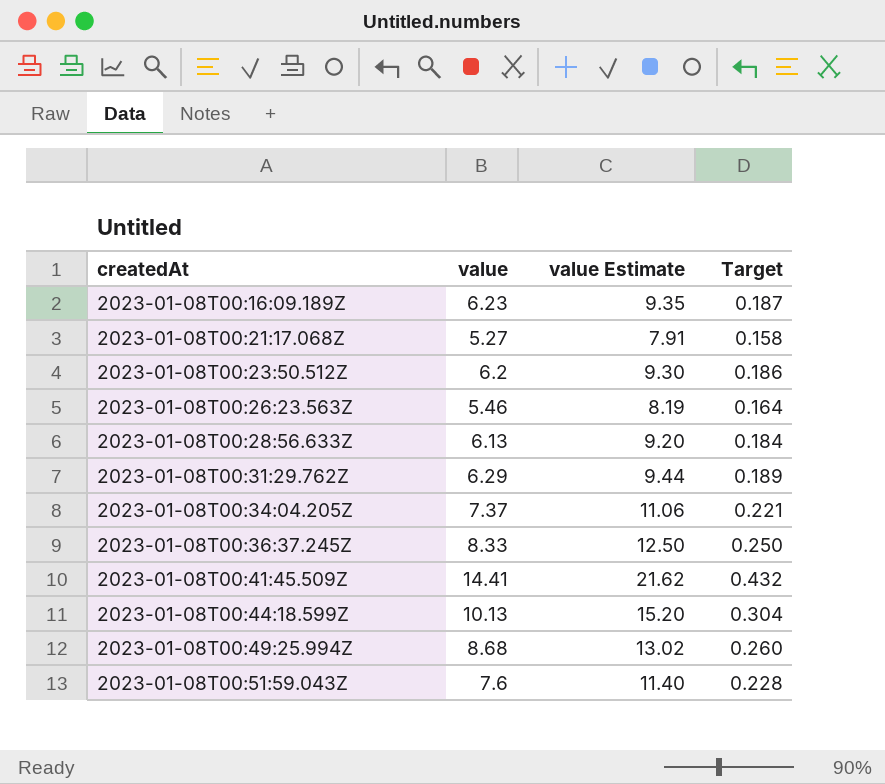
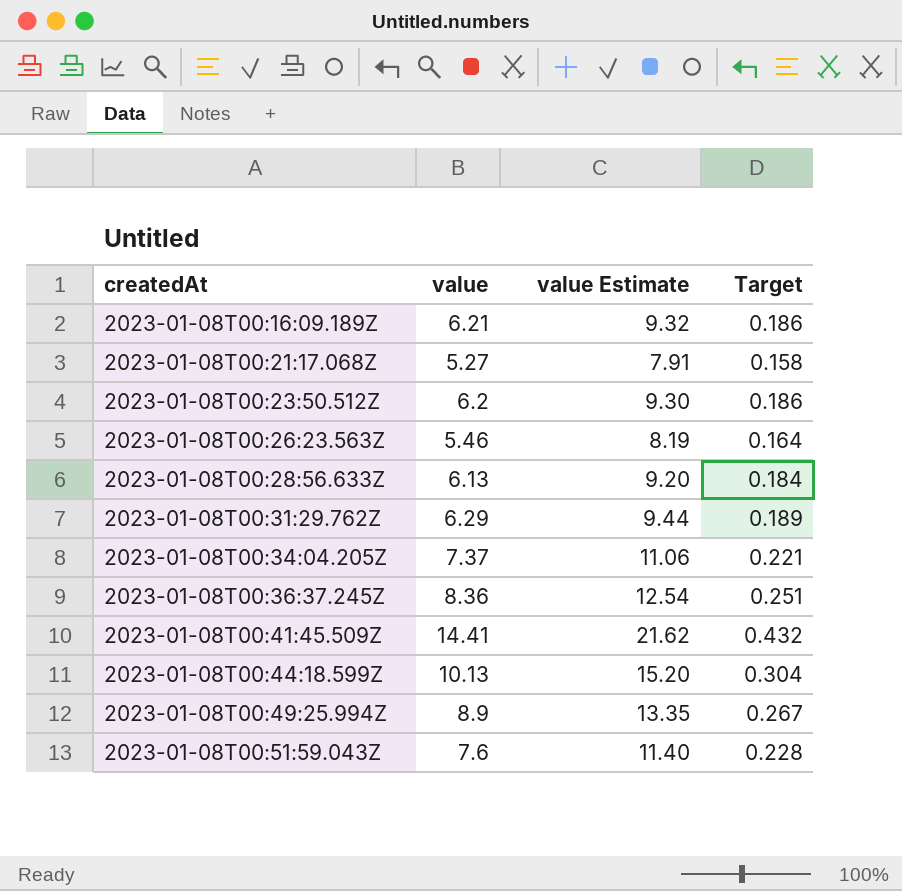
2023-01-08T00:16:09.189Z | value: 6.23 -> 6.21
2023-01-08T00:16:09.189Z | value Estimate: 9.35 -> 9.32
2023-01-08T00:16:09.189Z | Target: 0.187 -> 0.186
2023-01-08T00:36:37.245Z | value: 8.33 -> 8.36
2023-01-08T00:36:37.245Z | value Estimate: 12.50 -> 12.54
2023-01-08T00:36:37.245Z | Target: 0.250 -> 0.251
2023-01-08T00:49:25.994Z | value: 8.68 -> 8.9
2023-01-08T00:49:25.994Z | value Estimate: 13.02 -> 13.35
2023-01-08T00:49:25.994Z | Target: 0.260 -> 0.267

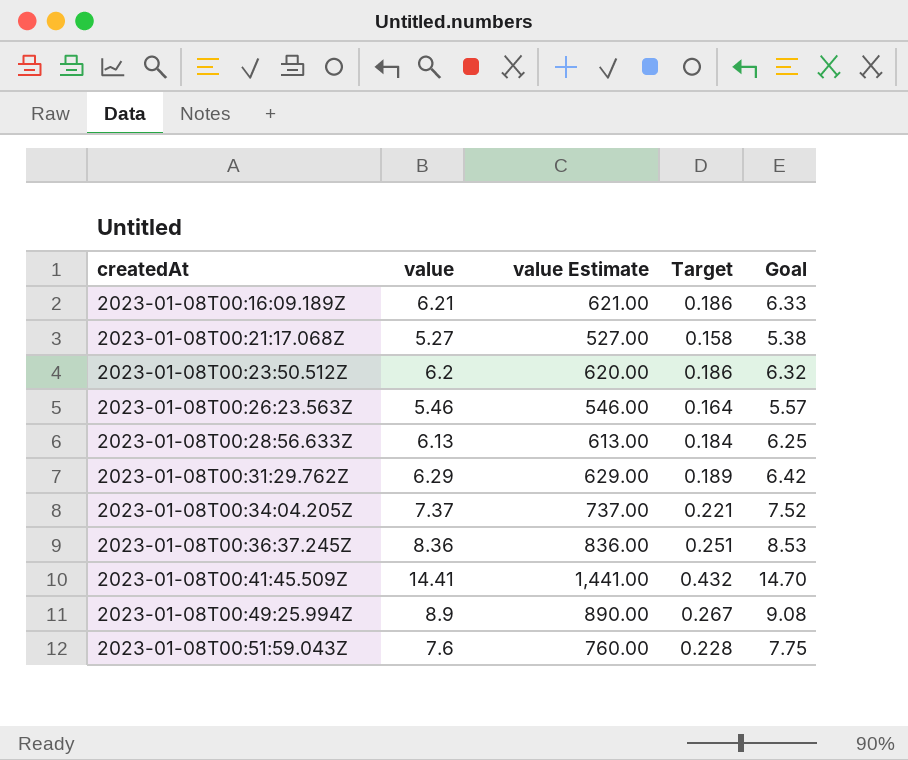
column value Estimate | formula: [value] * 1.5 -> [value] * 100
column Goal | formula: none -> [value] * 1.02
row 2023-01-08T00:44:18.599Z: 10.13 | 15.20 | 0.304 -> none

